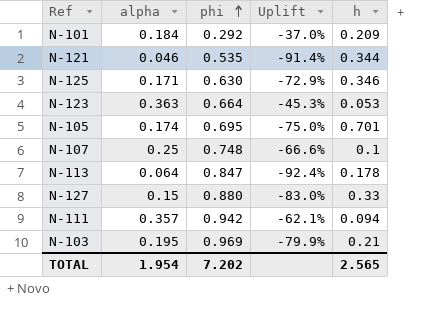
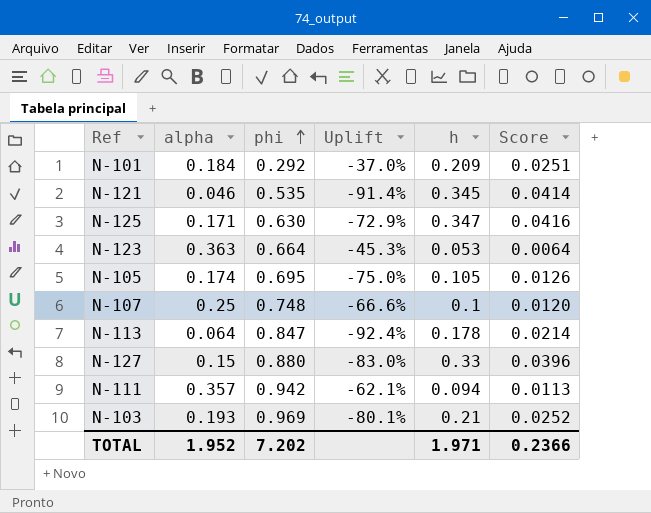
column Score | formula: none -> [h] * 0.12
N-121 | h: 0.344 -> 0.345
N-125 | h: 0.346 -> 0.347
N-105 | h: 0.701 -> 0.105
N-103 | alpha: 0.195 -> 0.193
N-103 | Uplift: -79.9% -> -80.1%
TOTAL | alpha: 1.954 -> 1.952
TOTAL | h: 2.565 -> 1.971

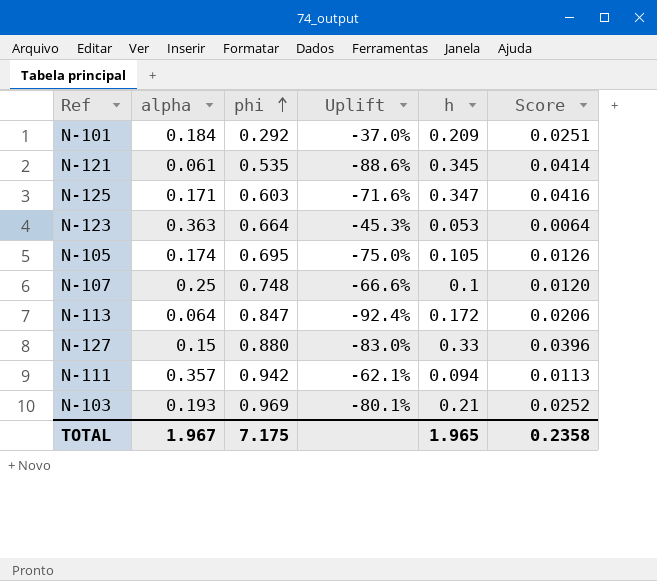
N-121 | alpha: 0.046 -> 0.061
N-121 | Uplift: -91.4% -> -88.6%
N-125 | phi: 0.630 -> 0.603
N-125 | Uplift: -72.9% -> -71.6%
N-113 | h: 0.178 -> 0.172
N-113 | Score: 0.0214 -> 0.0206
TOTAL | alpha: 1.952 -> 1.967
TOTAL | phi: 7.202 -> 7.175
TOTAL | h: 1.971 -> 1.965
TOTAL | Score: 0.2366 -> 0.2358

